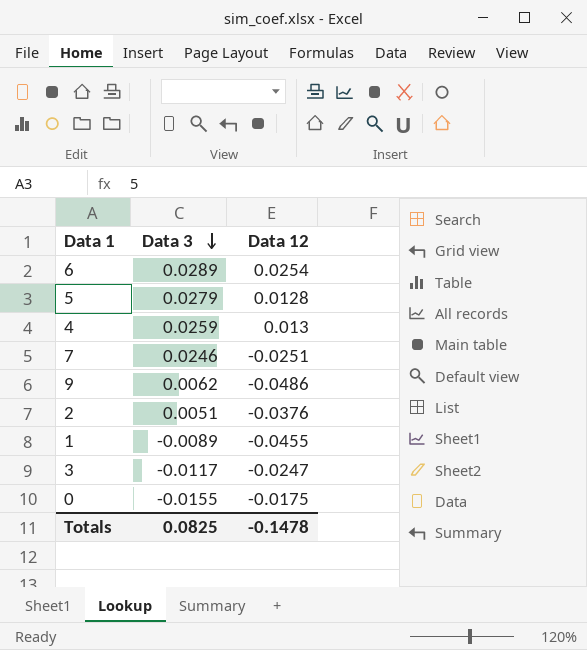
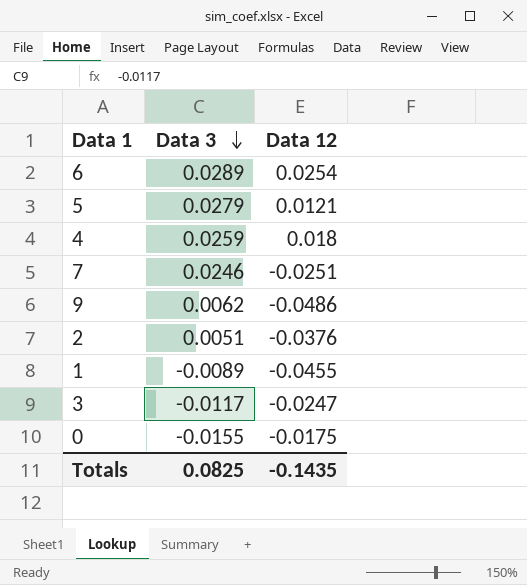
5 | Data 12: 0.0128 -> 0.0121
4 | Data 12: 0.013 -> 0.018
Totals | Data 12: -0.1478 -> -0.1435

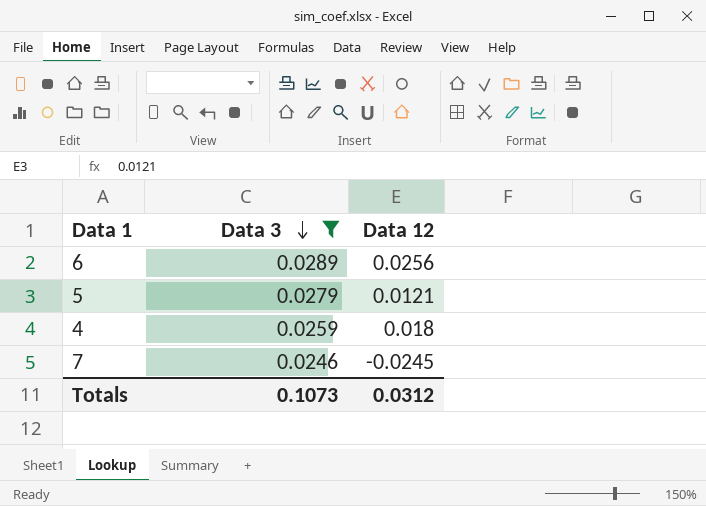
filter: none -> Data 3 >= 0.0246
6 | Data 12: 0.0254 -> 0.0256
7 | Data 12: -0.0251 -> -0.0245
Totals | Data 3: 0.0825 -> 0.1073
Totals | Data 12: -0.1435 -> 0.0312

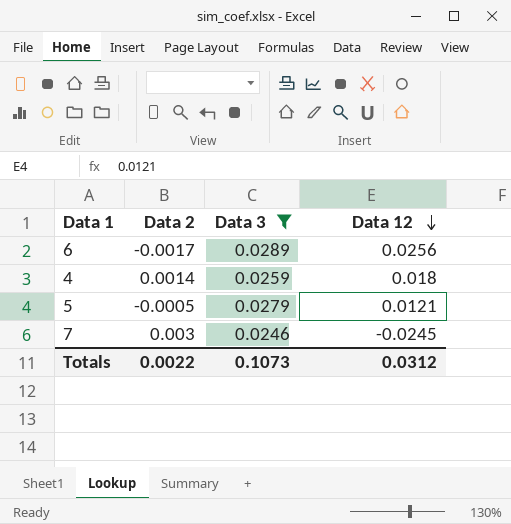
row order: Data 3 descending -> Data 12 descending
column Data 2 | position: none -> 2

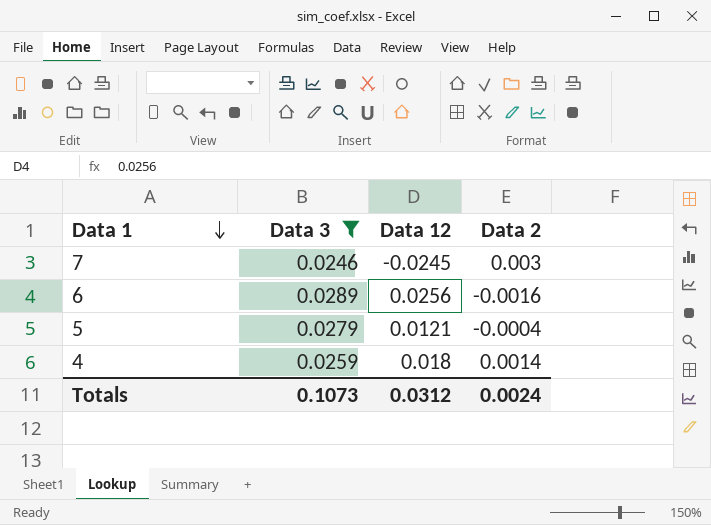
row order: Data 12 descending -> Data 1 descending
column Data 2 | position: 2 -> 4
6 | Data 2: -0.0017 -> -0.0016
5 | Data 2: -0.0005 -> -0.0004
Totals | Data 2: 0.0022 -> 0.0024

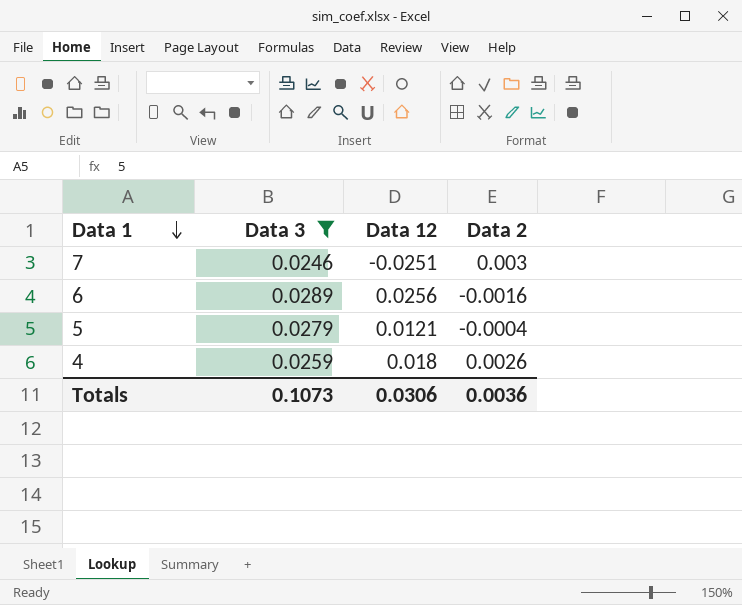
7 | Data 12: -0.0245 -> -0.0251
4 | Data 2: 0.0014 -> 0.0026
Totals | Data 12: 0.0312 -> 0.0306
Totals | Data 2: 0.0024 -> 0.0036

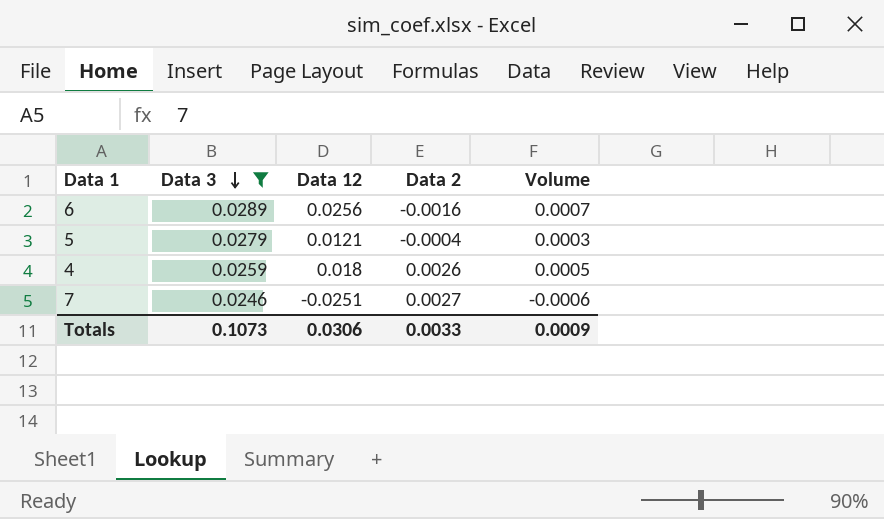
row order: Data 1 descending -> Data 3 descending
column Volume | formula: none -> [Data 3] * [Data 12]
7 | Data 2: 0.003 -> 0.0027
Totals | Data 2: 0.0036 -> 0.0033

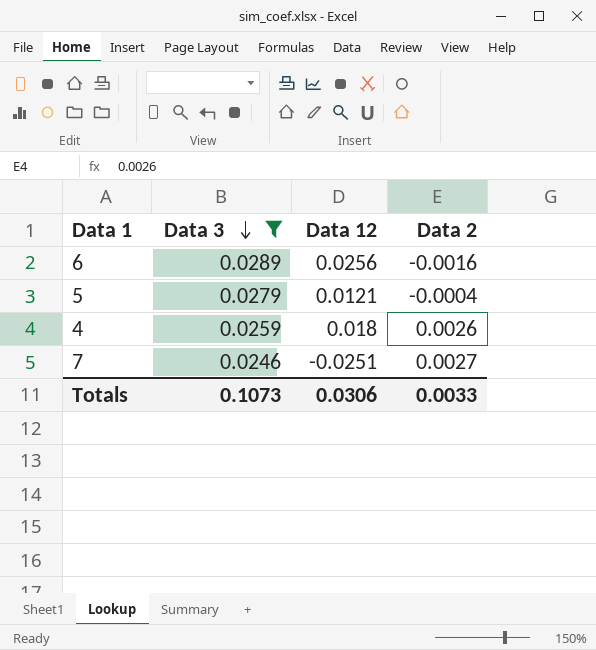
column Volume | formula: [Data 3] * [Data 12] -> none

